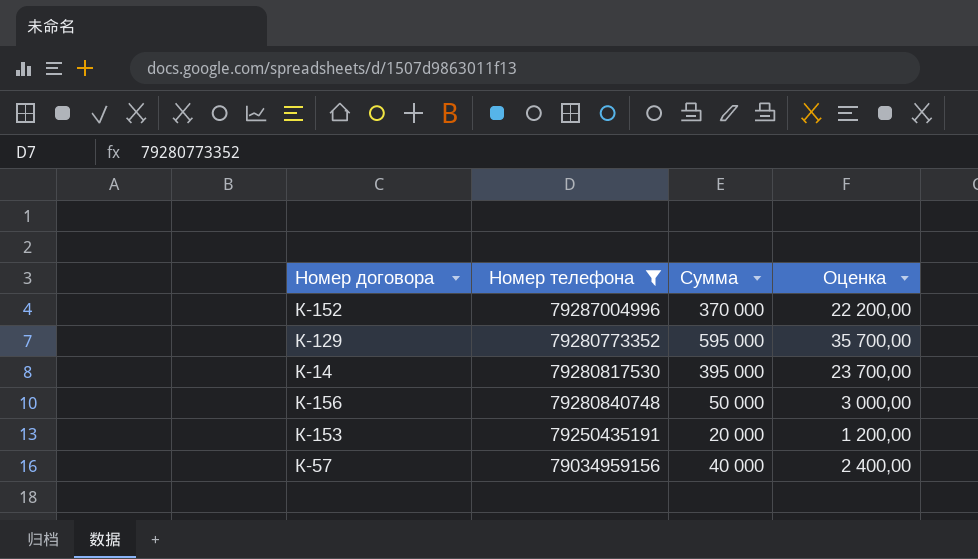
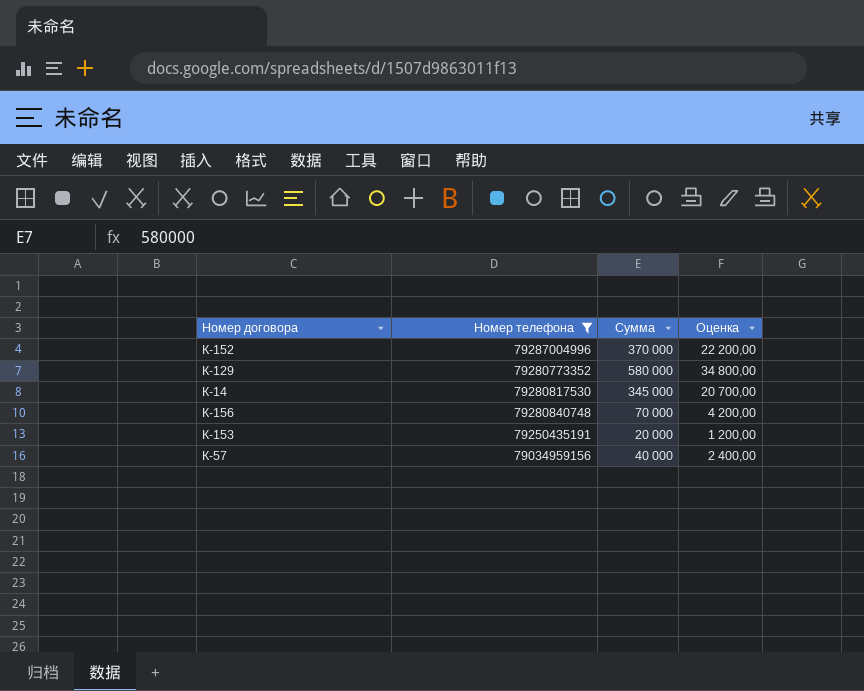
К-129 | Сумма: 595 000 -> 580 000
К-129 | Оценка: 35 700,00 -> 34 800,00
К-14 | Сумма: 395 000 -> 345 000
К-14 | Оценка: 23 700,00 -> 20 700,00
К-156 | Сумма: 50 000 -> 70 000
К-156 | Оценка: 3 000,00 -> 4 200,00

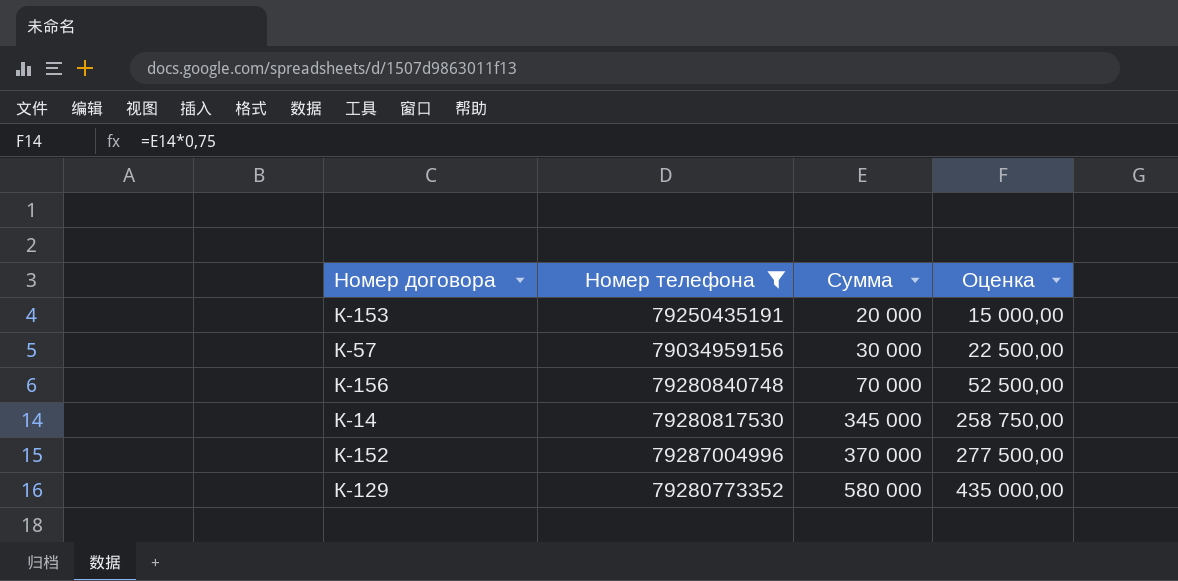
row order: none -> Сумма ascending
column Оценка | formula: [Сумма] * 0,06 -> [Сумма] * 0,75
К-57 | Сумма: 40 000 -> 30 000

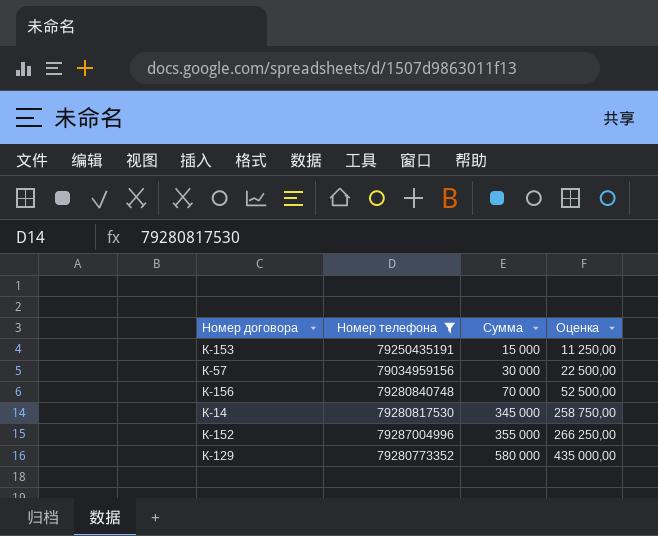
К-153 | Сумма: 20 000 -> 15 000
К-153 | Оценка: 15 000,00 -> 11 250,00
К-152 | Сумма: 370 000 -> 355 000
К-152 | Оценка: 277 500,00 -> 266 250,00

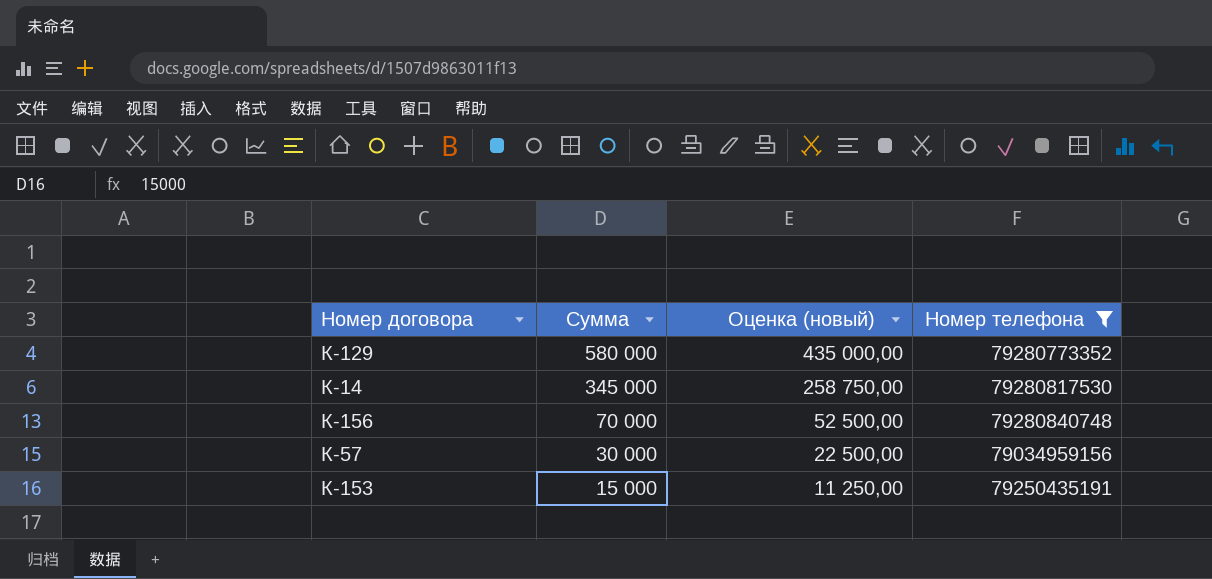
row order: Сумма ascending -> Сумма descending
column name: Оценка -> Оценка (новый)
column Номер телефона | position: 2 -> 4
row К-152: 79287004996 | 355 000 | 266 250,00 -> none

